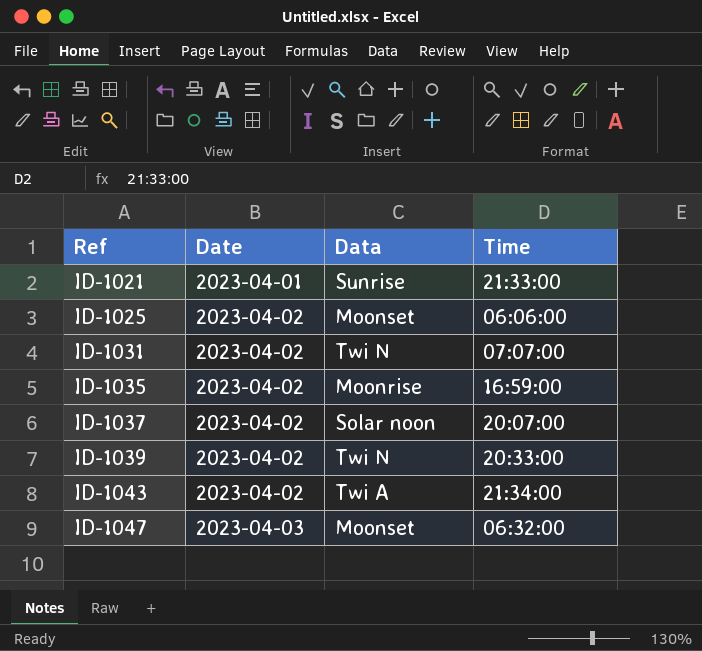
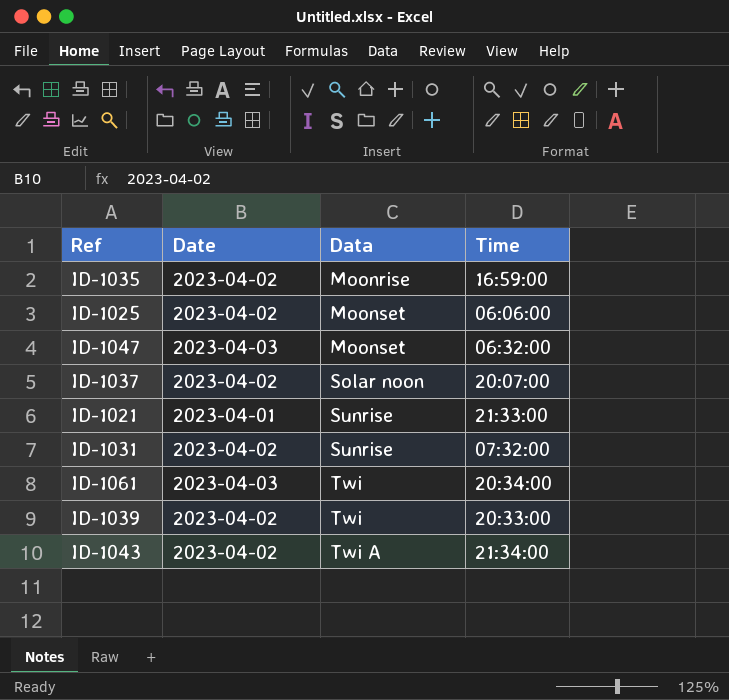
row order: Ref ascending -> Data ascending
ID-1031 | Data: Twi N -> Sunrise
ID-1031 | Time: 07:07:00 -> 07:32:00
row ID-1061: none -> 2023-04-03 | Twi | 20:34:00
ID-1039 | Data: Twi N -> Twi

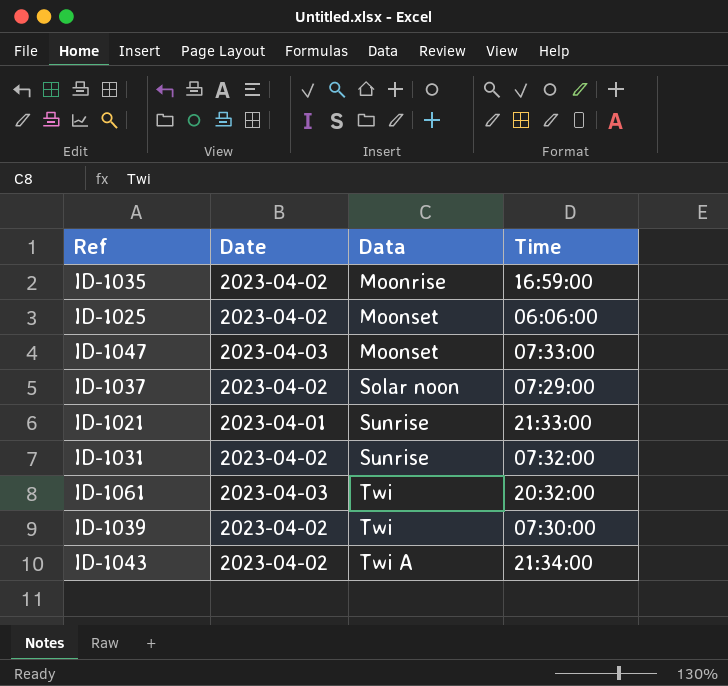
ID-1047 | Time: 06:32:00 -> 07:33:00
ID-1037 | Time: 20:07:00 -> 07:29:00
ID-1061 | Time: 20:34:00 -> 20:32:00
ID-1039 | Time: 20:33:00 -> 07:30:00

